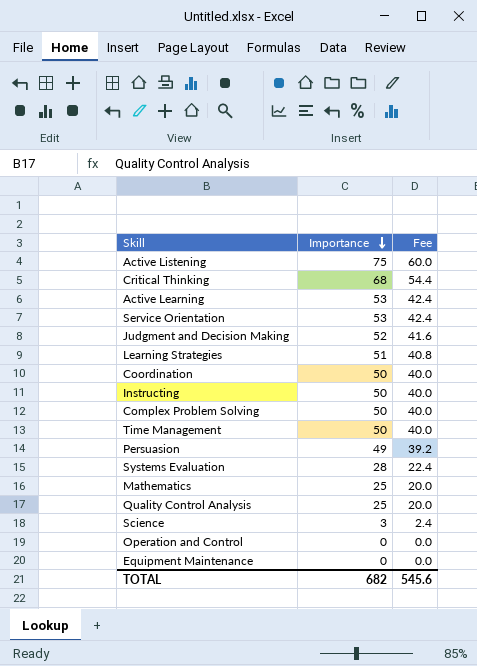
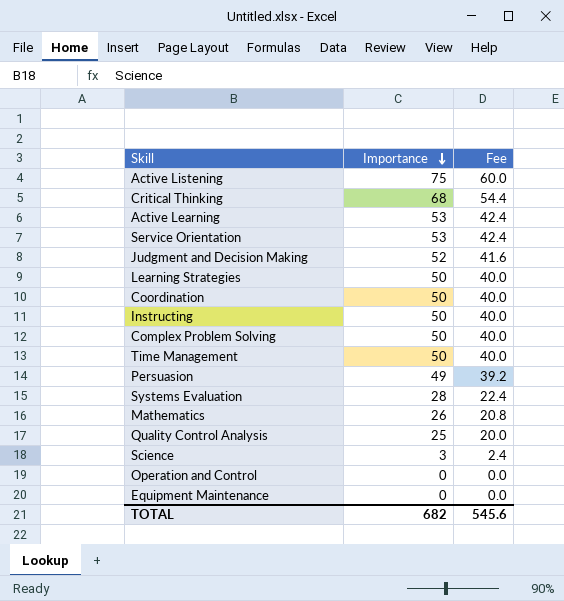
Learning Strategies | Importance: 51 -> 50
Learning Strategies | Fee: 40.8 -> 40.0
Mathematics | Importance: 25 -> 26
Mathematics | Fee: 20.0 -> 20.8

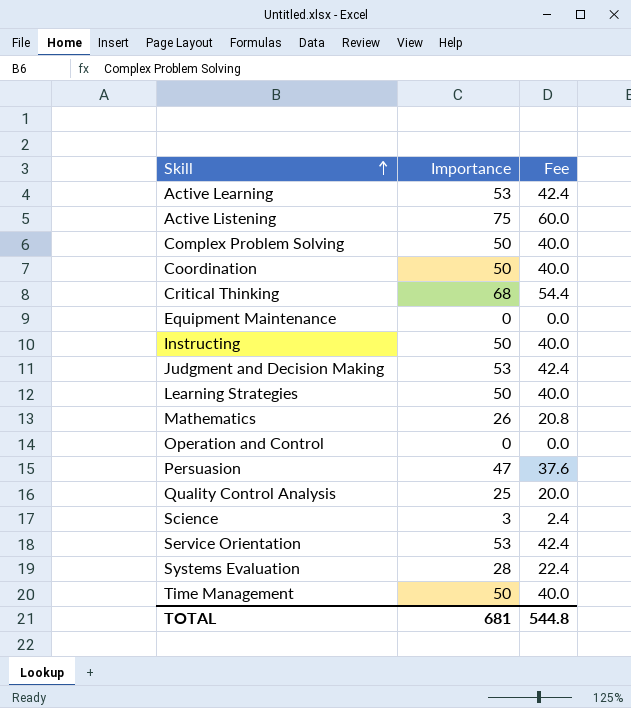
row order: Importance descending -> Skill ascending
Judgment and Decision Making | Importance: 52 -> 53
Judgment and Decision Making | Fee: 41.6 -> 42.4
Persuasion | Importance: 49 -> 47
Persuasion | Fee: 39.2 -> 37.6
TOTAL | Importance: 682 -> 681
TOTAL | Fee: 545.6 -> 544.8

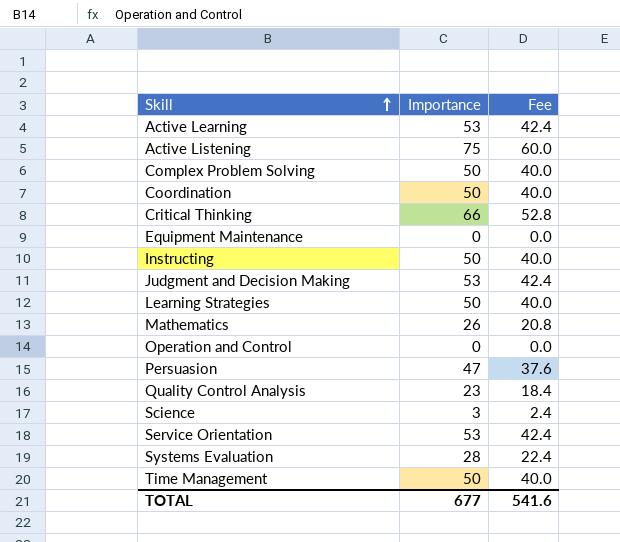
Critical Thinking | Importance: 68 -> 66
Critical Thinking | Fee: 54.4 -> 52.8
Quality Control Analysis | Importance: 25 -> 23
Quality Control Analysis | Fee: 20.0 -> 18.4
TOTAL | Importance: 681 -> 677
TOTAL | Fee: 544.8 -> 541.6

